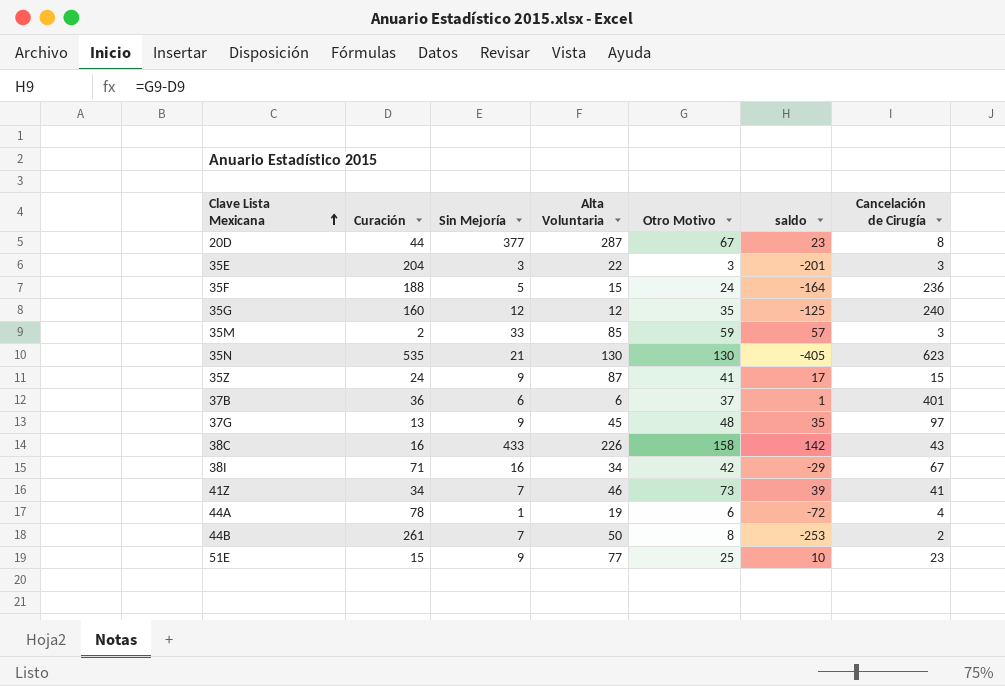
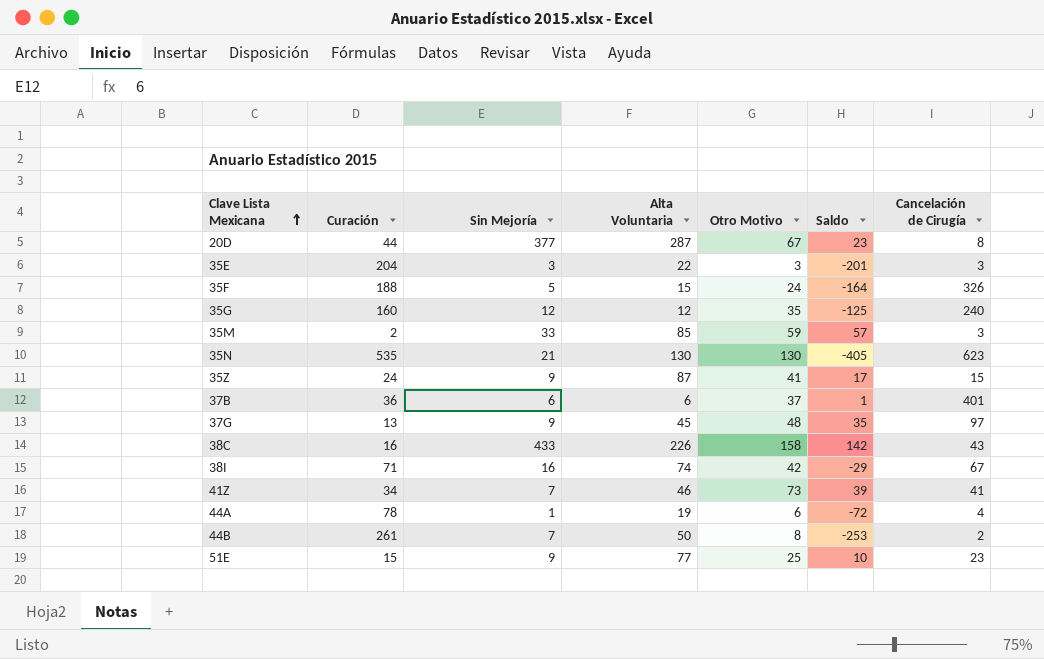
column name: saldo -> Saldo
35F | Cancelación de Cirugía: 236 -> 326
38I | Alta Voluntaria: 34 -> 74

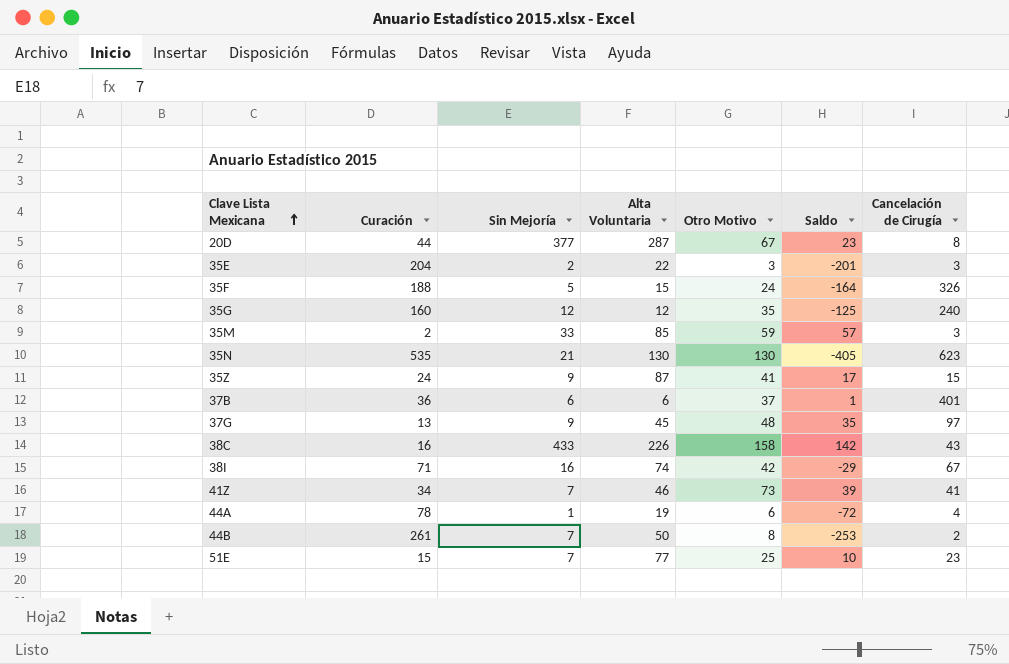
35E | Sin Mejoría: 3 -> 2
51E | Sin Mejoría: 9 -> 7

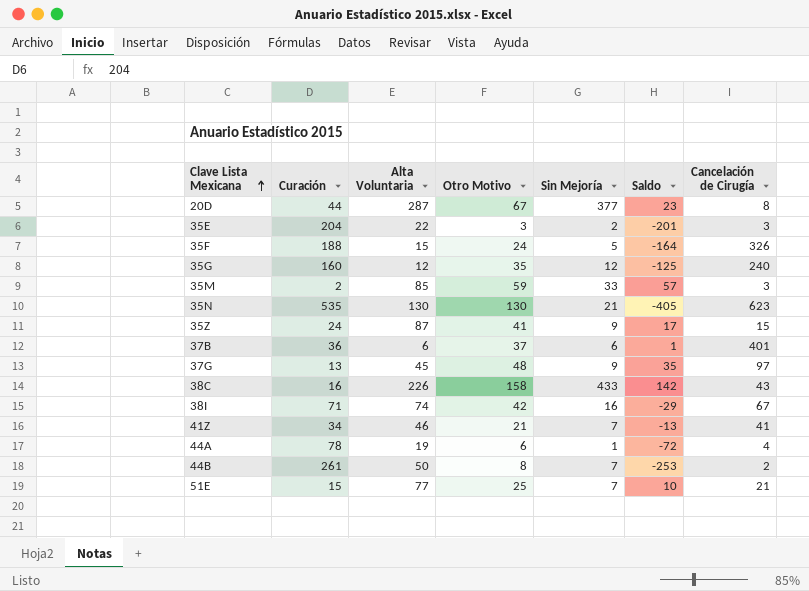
column Sin Mejoría | position: 3 -> 5
41Z | Otro Motivo: 73 -> 21
41Z | Saldo: 39 -> -13
51E | Cancelación de Cirugía: 23 -> 21

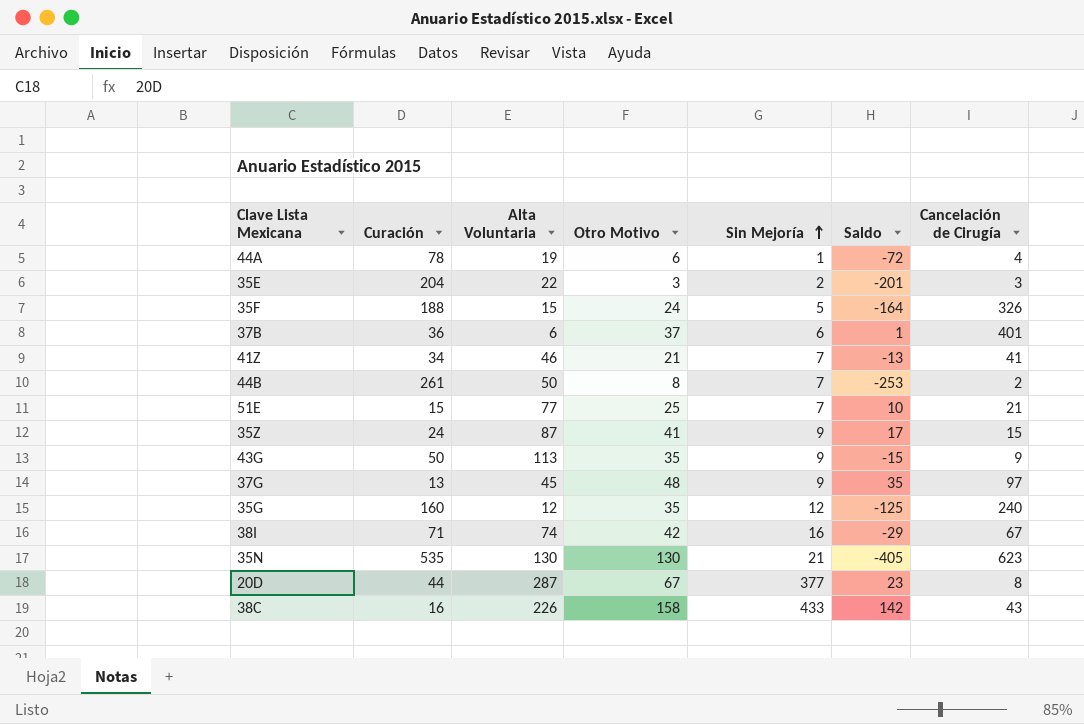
row order: Clave Lista Mexicana ascending -> Sin Mejoría ascending
row 35M: 2 | 85 | 59 | 33 | 57 | 3 -> none
row 43G: none -> 50 | 113 | 35 | 9 | -15 | 9

